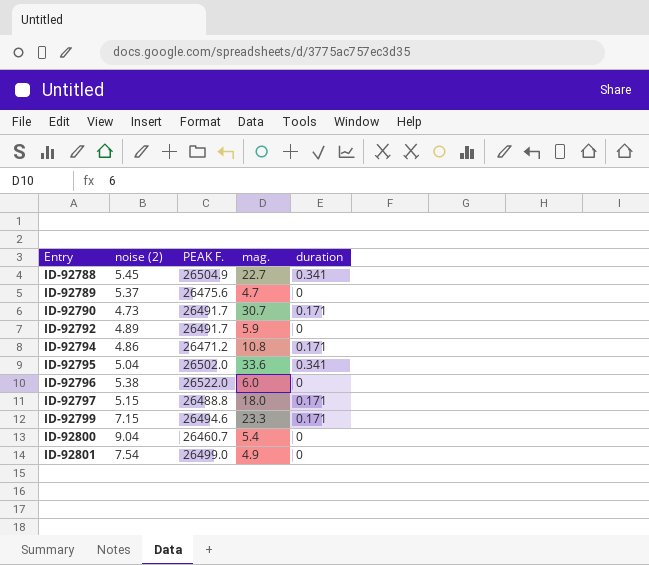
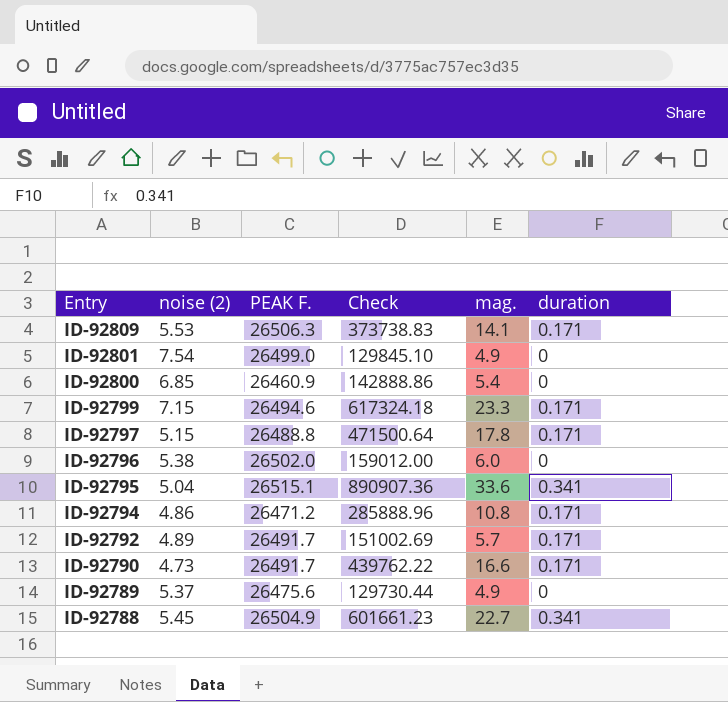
row order: Entry ascending -> Entry descending
column Check | formula: none -> [PEAK F.] * [mag.]
row ID-92809: none -> 5.53 | 26506.3 | 373738.83 | 14.1 | 0.171
ID-92800 | noise (2): 9.04 -> 6.85
ID-92800 | PEAK F.: 26460.7 -> 26460.9
ID-92797 | mag.: 18.0 -> 17.8
ID-92796 | PEAK F.: 26522.0 -> 26502.0
ID-92795 | PEAK F.: 26502.0 -> 26515.1
ID-92792 | mag.: 5.9 -> 5.7
ID-92792 | duration: 0 -> 0.171
ID-92790 | mag.: 30.7 -> 16.6
ID-92789 | mag.: 4.7 -> 4.9

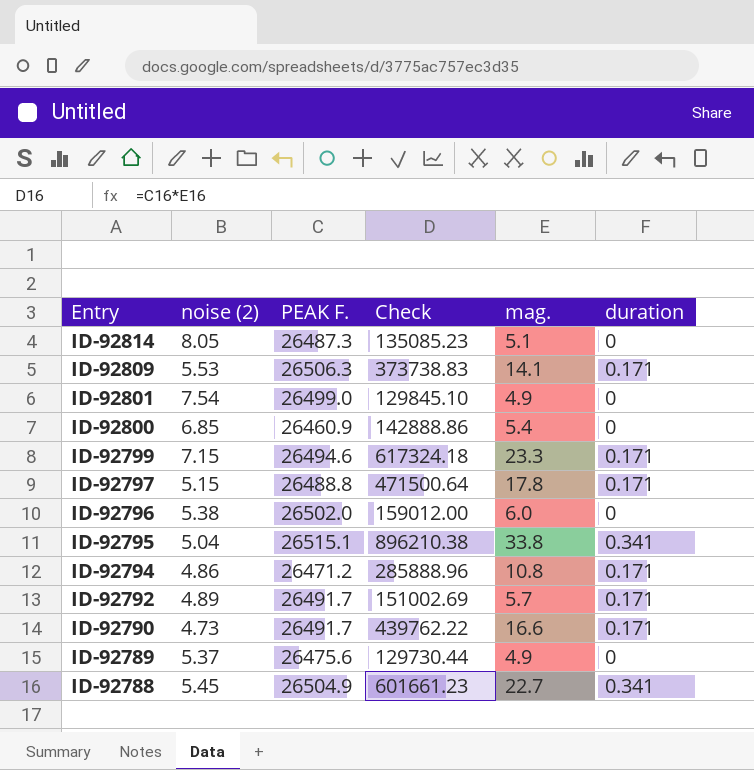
row ID-92814: none -> 8.05 | 26487.3 | 135085.23 | 5.1 | 0
ID-92795 | Check: 890907.36 -> 896210.38
ID-92795 | mag.: 33.6 -> 33.8

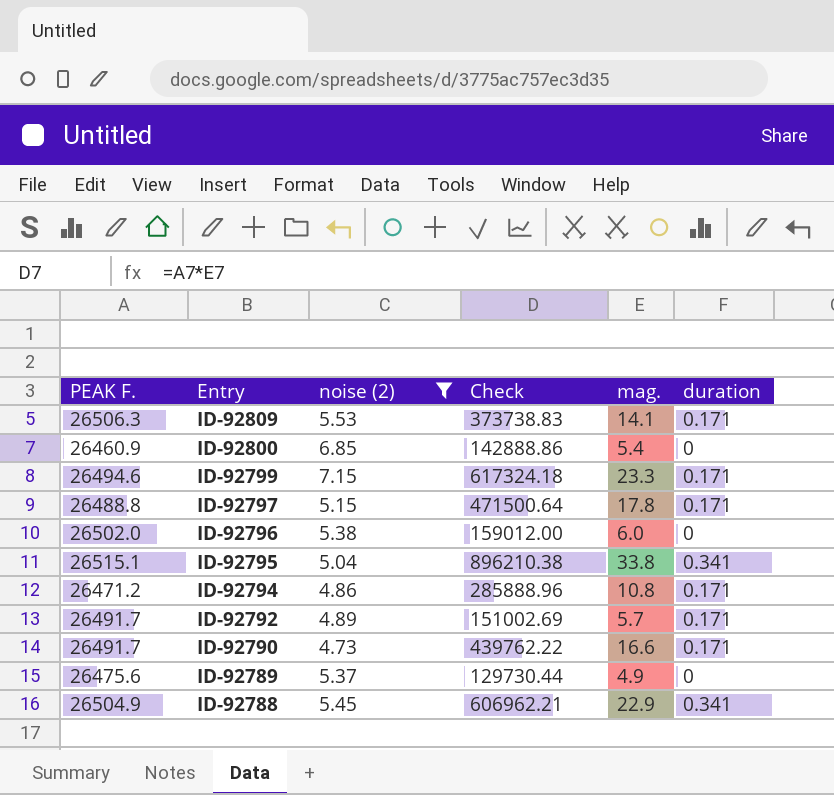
filter: none -> noise (2) <= 7.15
column PEAK F. | position: 3 -> 1
ID-92788 | Check: 601661.23 -> 606962.21
ID-92788 | mag.: 22.7 -> 22.9

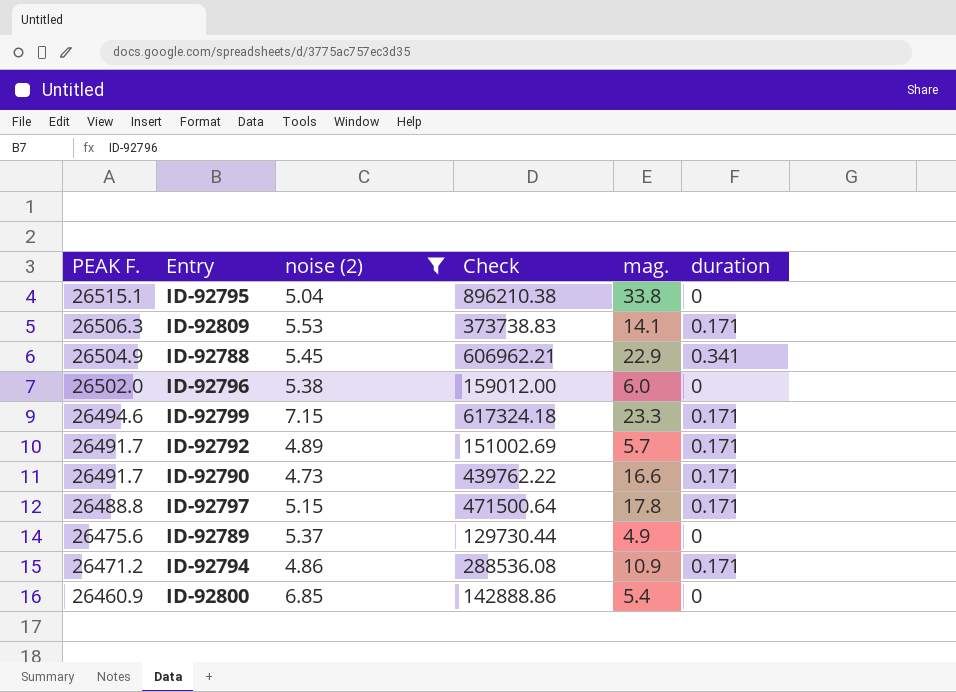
row order: Entry descending -> PEAK F. descending
ID-92795 | duration: 0.341 -> 0
ID-92794 | Check: 285888.96 -> 288536.08
ID-92794 | mag.: 10.8 -> 10.9

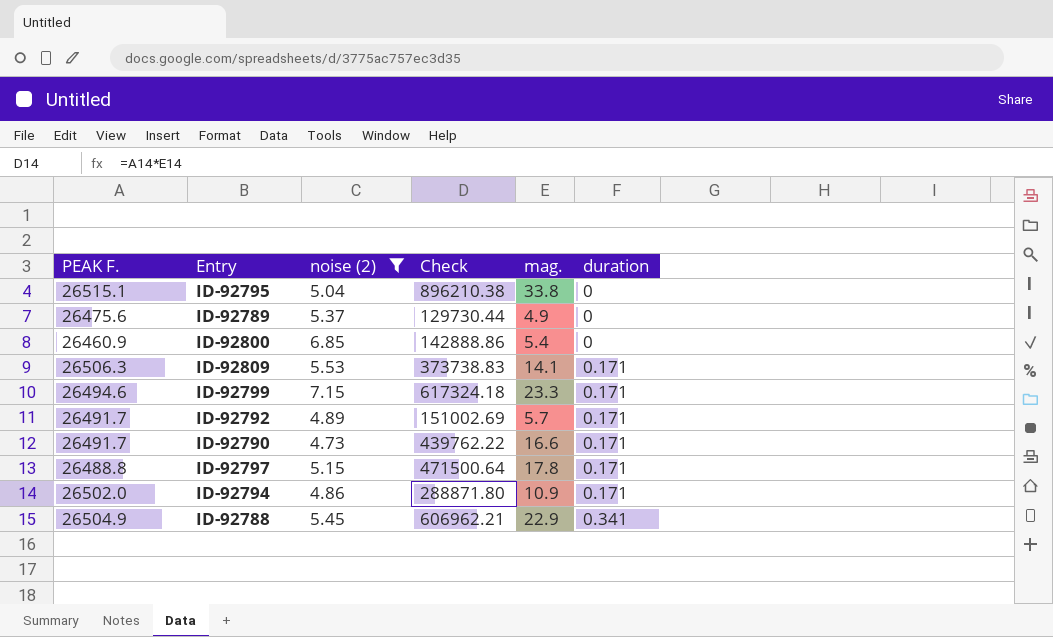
row order: PEAK F. descending -> duration ascending
row ID-92796: 26502.0 | 5.38 | 159012.00 | 6.0 | 0 -> none
ID-92794 | PEAK F.: 26471.2 -> 26502.0
ID-92794 | Check: 288536.08 -> 288871.80

